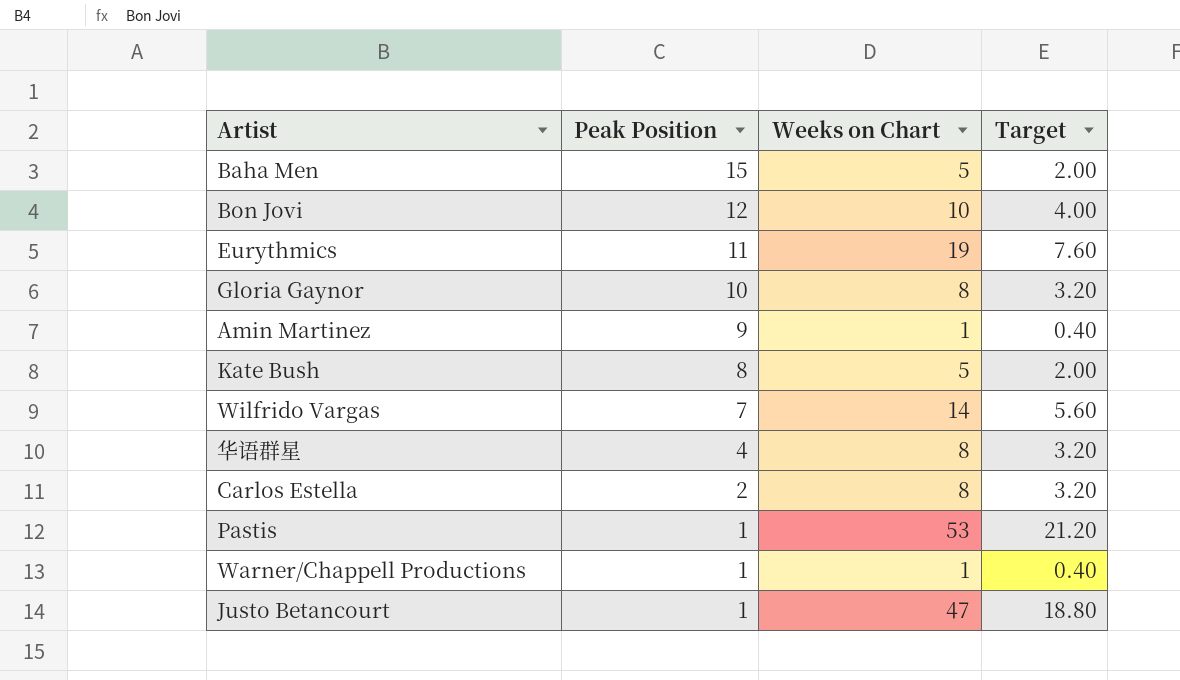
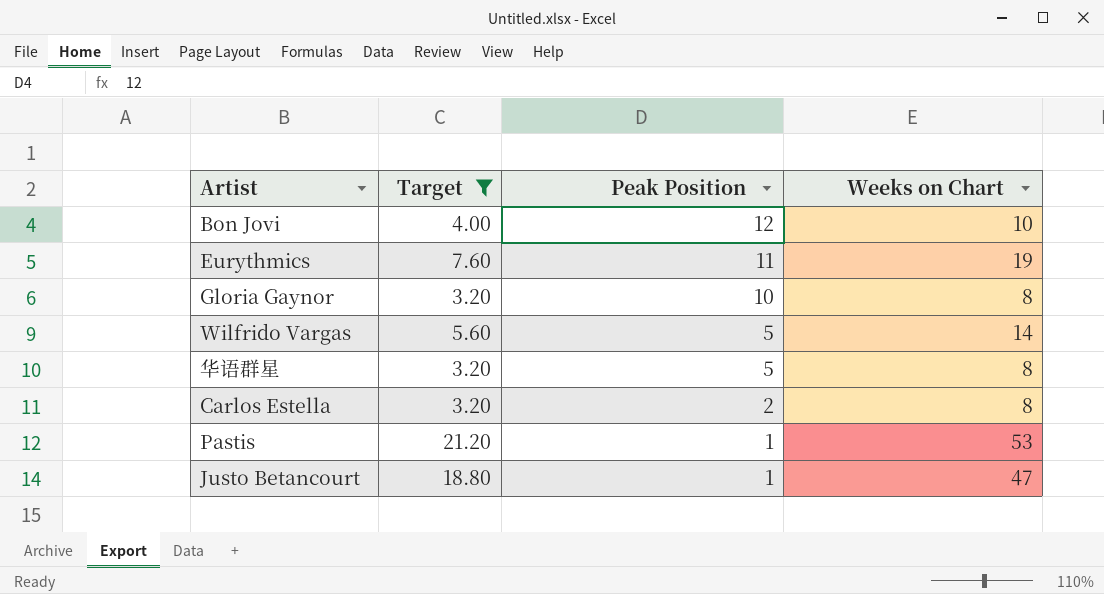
filter: none -> Target >= 3.20
column Target | position: 4 -> 2
Wilfrido Vargas | Peak Position: 7 -> 5
华语群星 | Peak Position: 4 -> 5

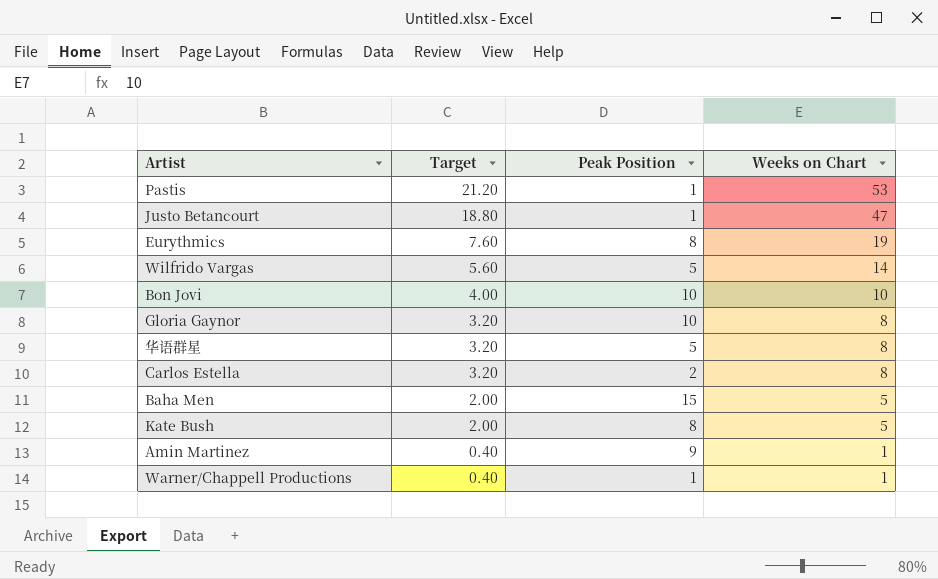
filter: Target >= 3.20 -> none
row order: Peak Position descending -> Target descending
Eurythmics | Peak Position: 11 -> 8
Bon Jovi | Peak Position: 12 -> 10

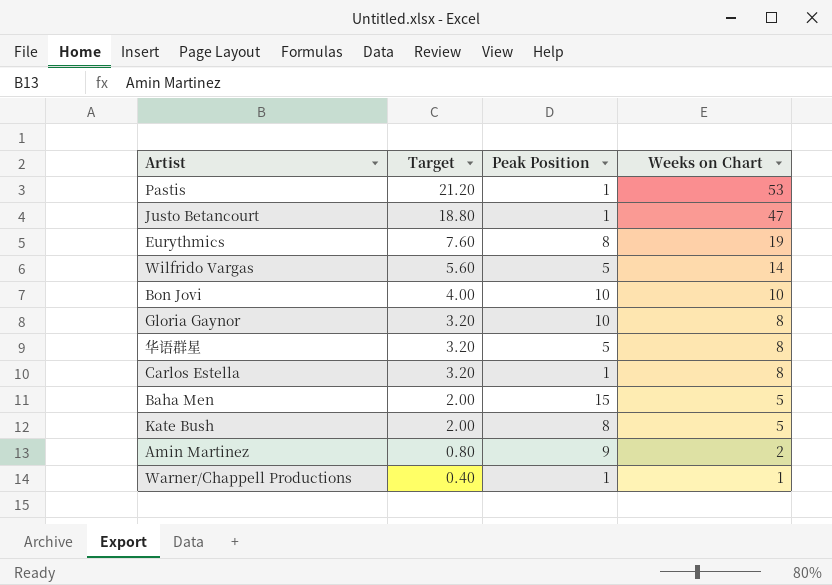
Carlos Estella | Peak Position: 2 -> 1
Amin Martinez | Target: 0.40 -> 0.80
Amin Martinez | Weeks on Chart: 1 -> 2

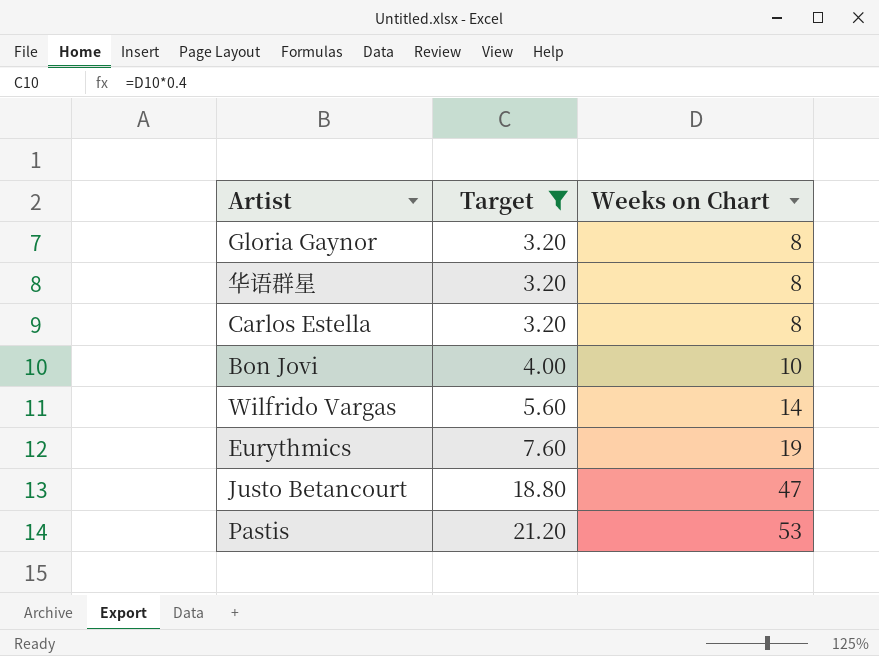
filter: none -> Target >= 3.20
row order: Target descending -> Target ascending
column Peak Position | position: 3 -> none

